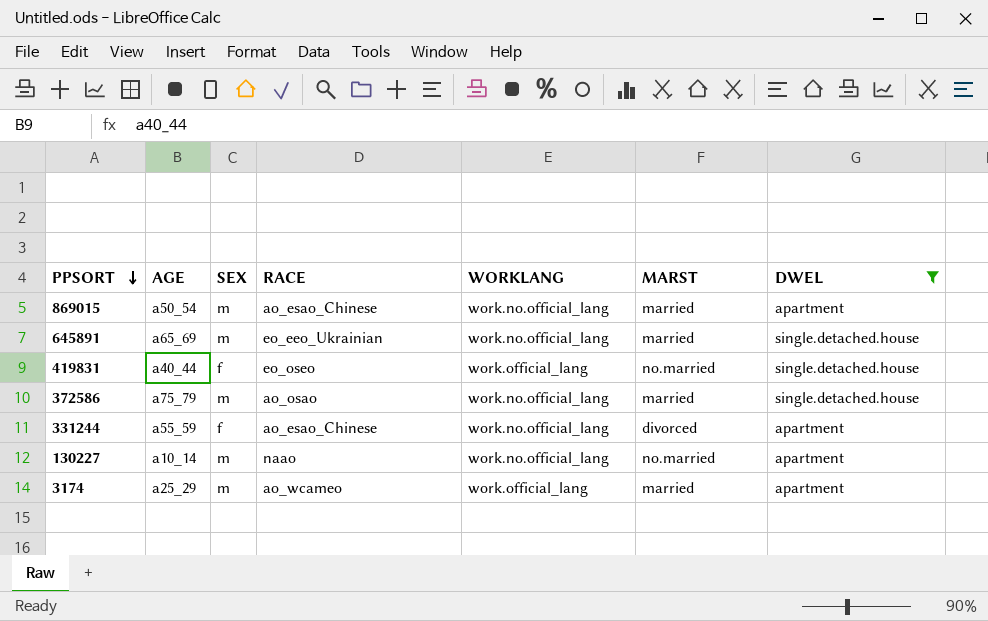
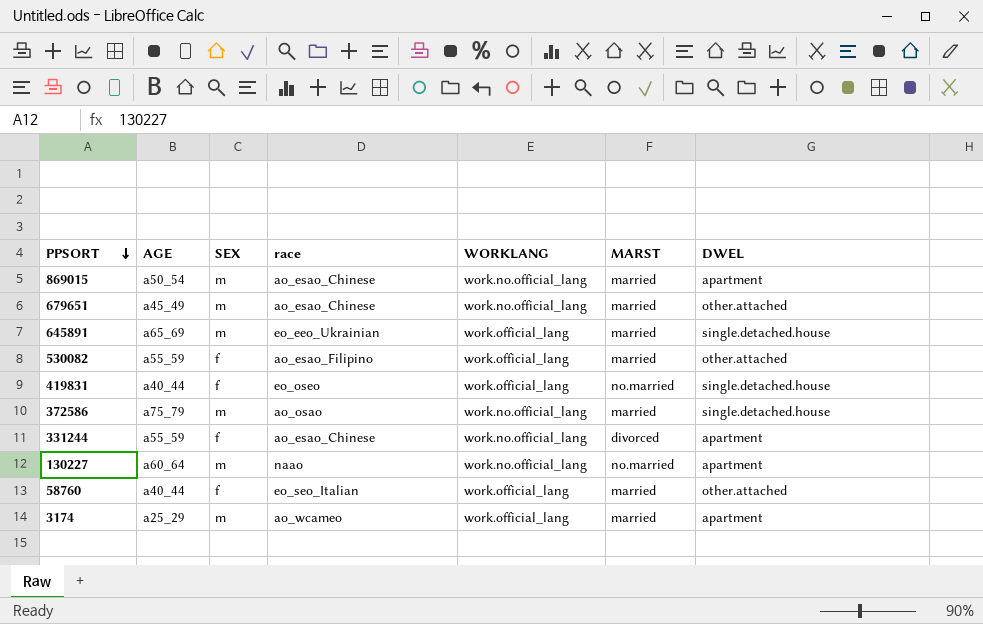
filter: DWEL != other.attached -> none
column name: RACE -> race
645891 | WORKLANG: work.no.official_lang -> work.official_lang
130227 | AGE: a10_14 -> a60_64

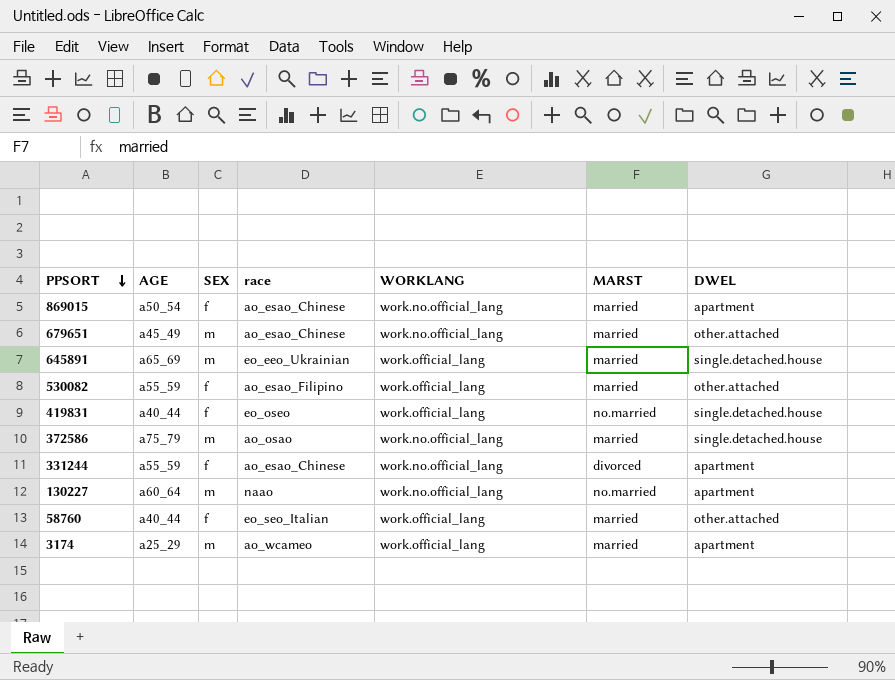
869015 | SEX: m -> f

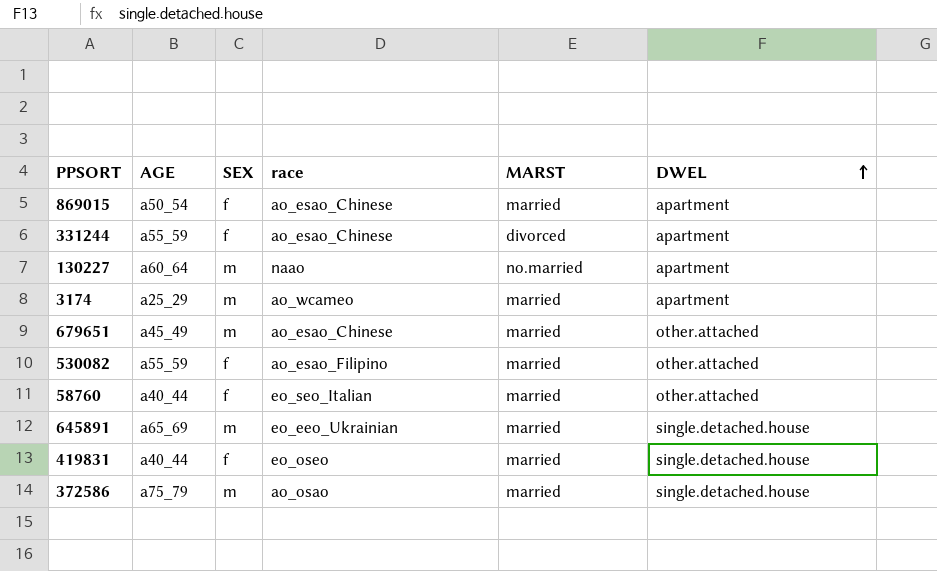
row order: PPSORT descending -> DWEL ascending
column WORKLANG | position: 5 -> none
419831 | MARST: no.married -> married

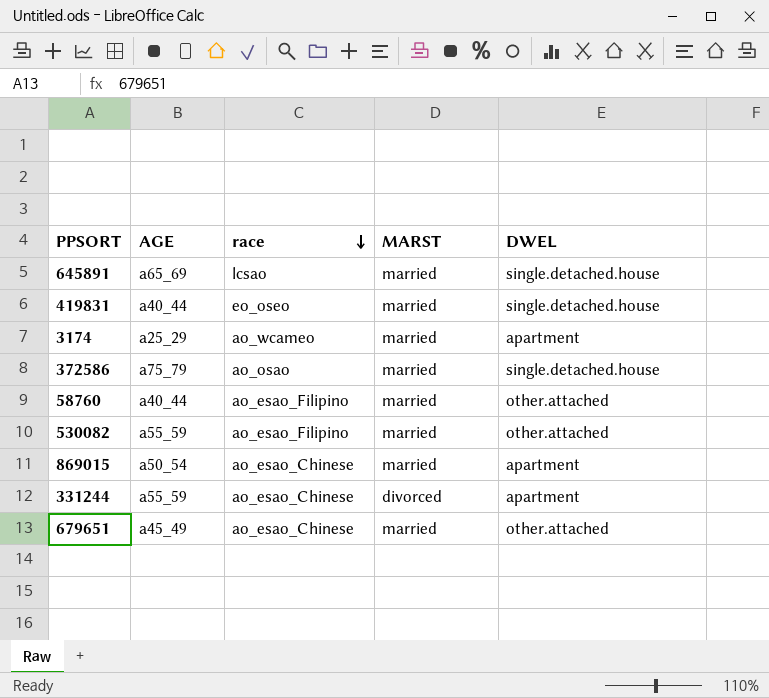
row order: DWEL ascending -> race descending
column SEX | position: 3 -> none
row 130227: a60_64 | m | naao | no.married | apartment -> none
645891 | race: eo_eeo_Ukrainian -> lcsao
58760 | race: eo_seo_Italian -> ao_esao_Filipino

